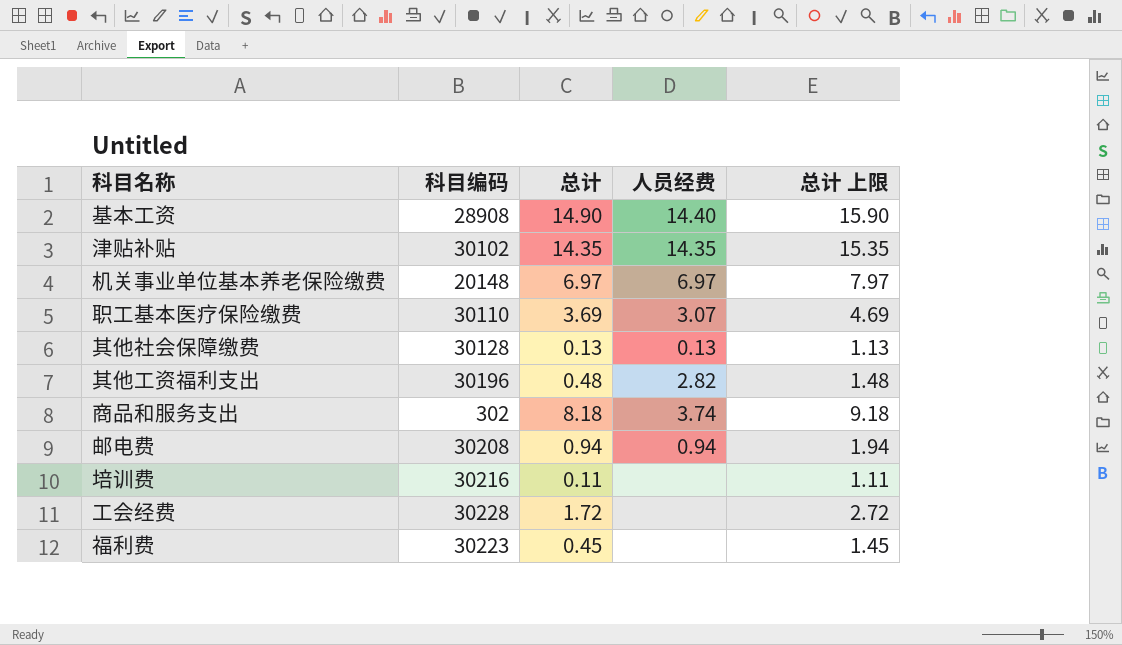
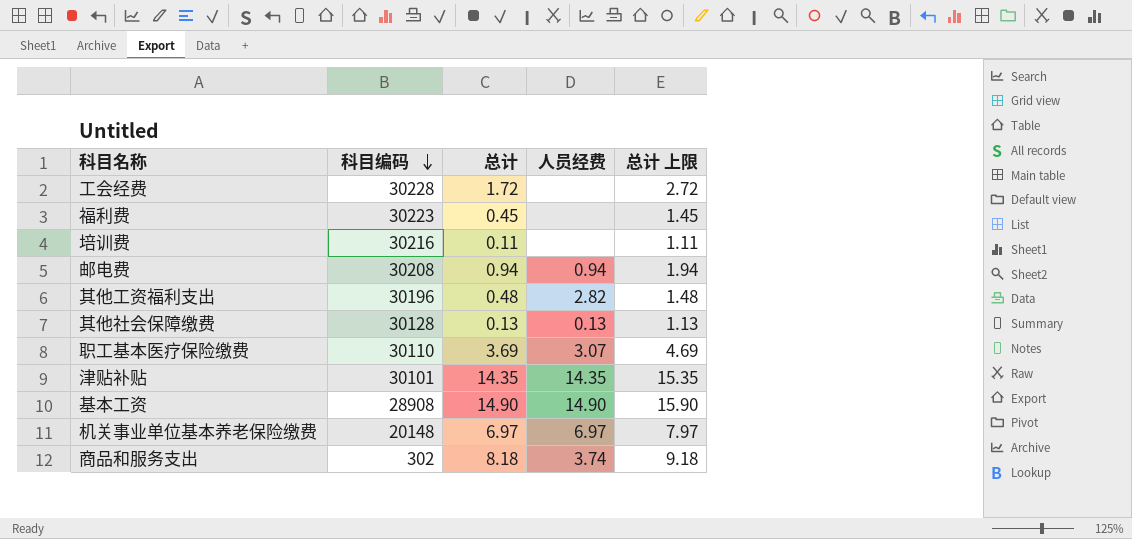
row order: none -> 科目编码 descending
津贴补贴 | 科目编码: 30102 -> 30101
基本工资 | 人员经费: 14.40 -> 14.90

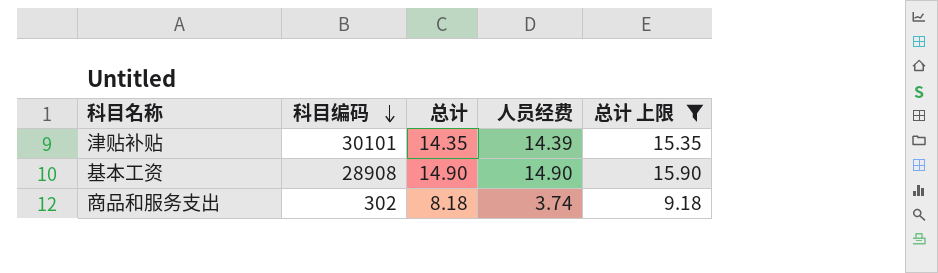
filter: none -> 总计 上限 >= 9.18
津贴补贴 | 人员经费: 14.35 -> 14.39

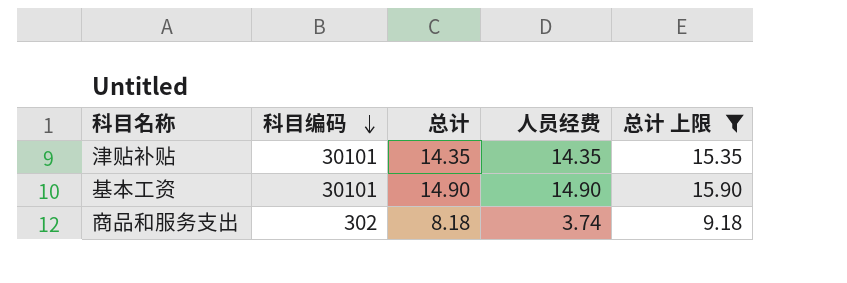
津贴补贴 | 人员经费: 14.39 -> 14.35
基本工资 | 科目编码: 28908 -> 30101

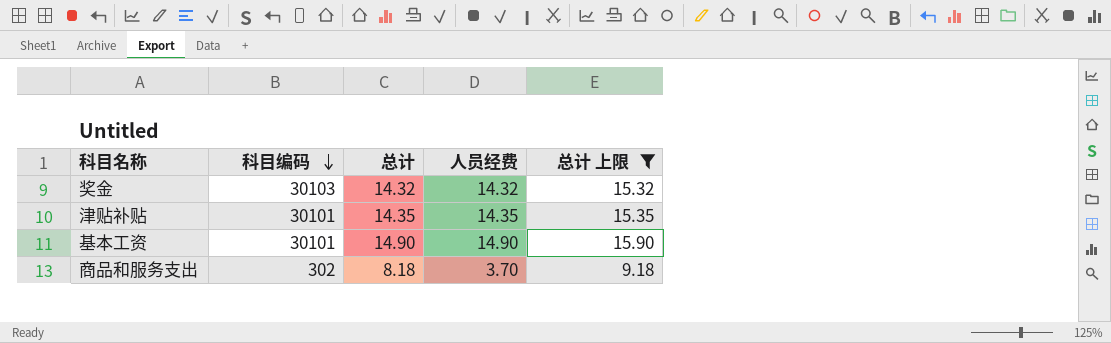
row 奖金: none -> 30103 | 14.32 | 14.32 | 15.32
商品和服务支出 | 人员经费: 3.74 -> 3.70

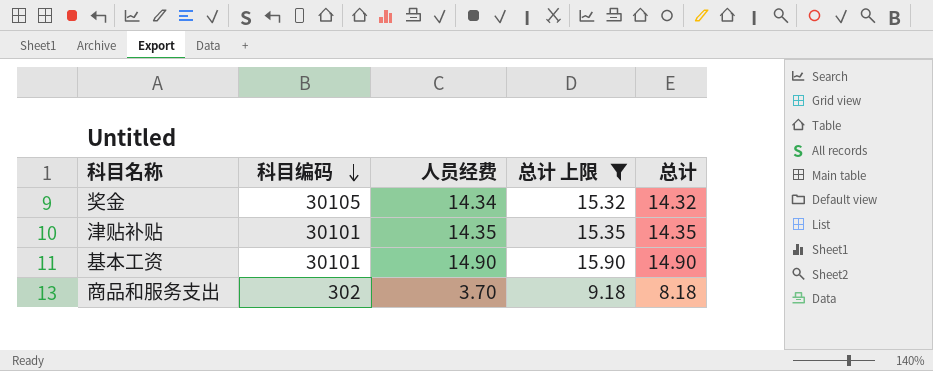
column 总计 | position: 3 -> 5
奖金 | 科目编码: 30103 -> 30105
奖金 | 人员经费: 14.32 -> 14.34

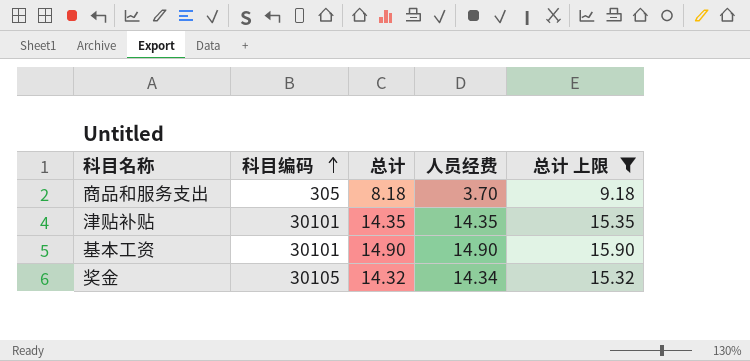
row order: 科目编码 descending -> 科目编码 ascending
column 总计 | position: 5 -> 3
商品和服务支出 | 科目编码: 302 -> 305

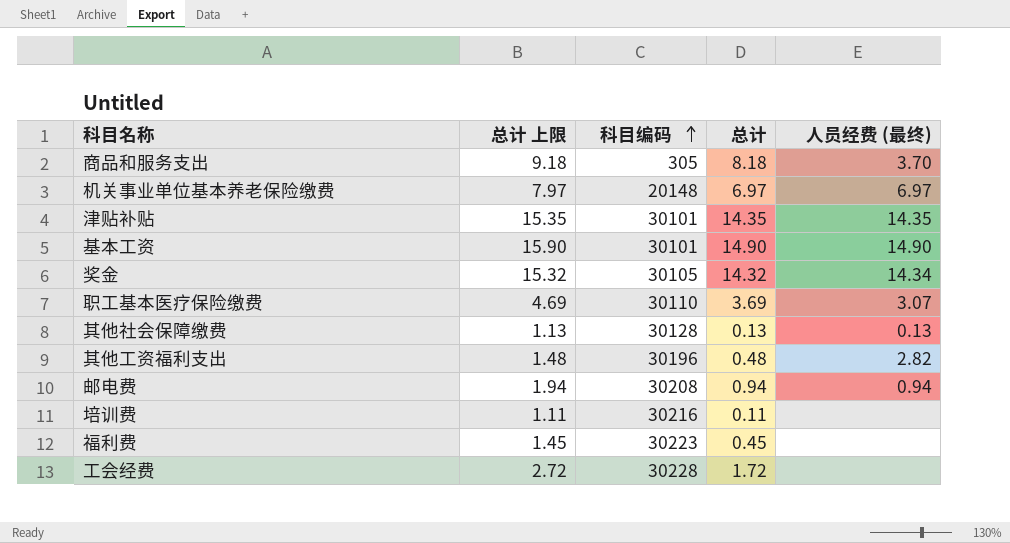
filter: 总计 上限 >= 9.18 -> none
column 总计 上限 | position: 5 -> 2
column name: 人员经费 -> 人员经费 (最终)

